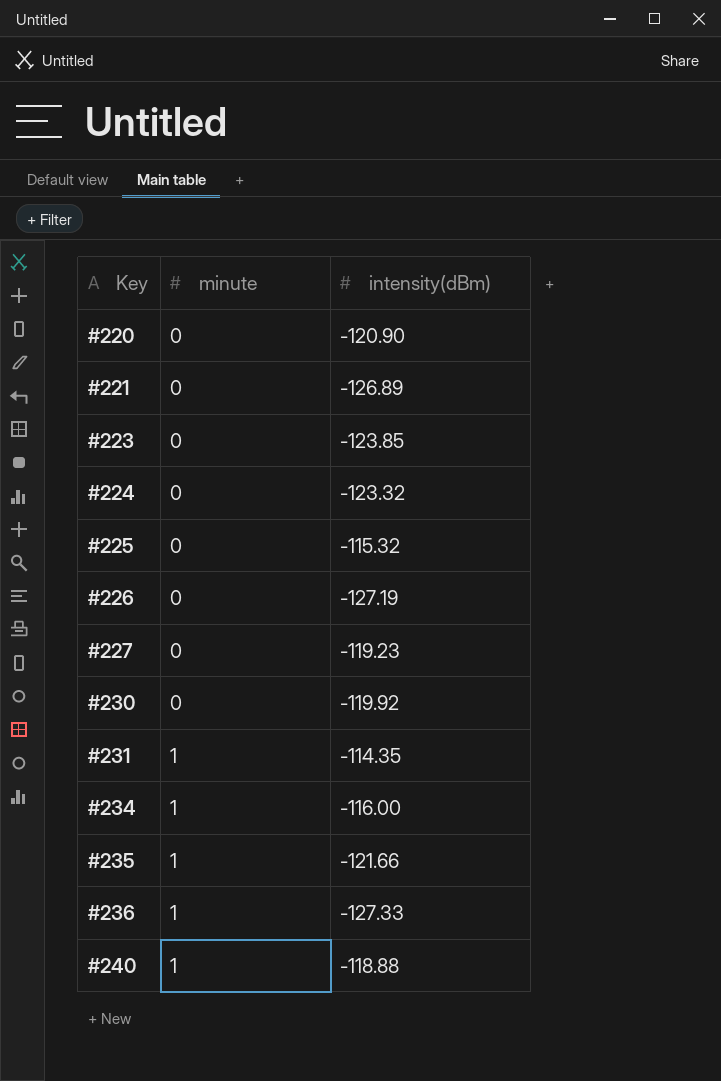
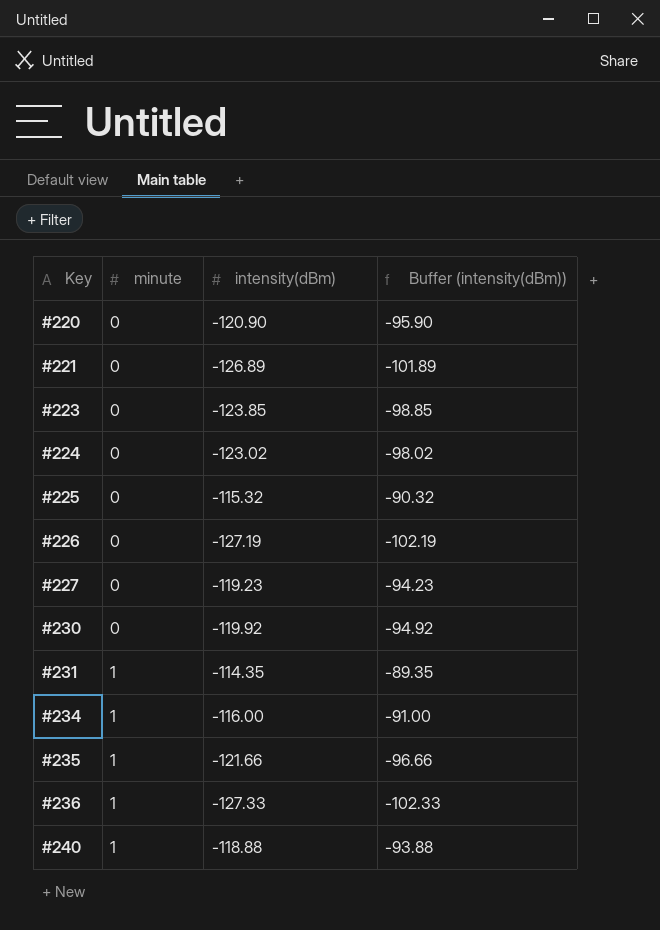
column Buffer (intensity(dBm)) | formula: none -> [intensity(dBm)] + 25
#224 | intensity(dBm): -123.32 -> -123.02

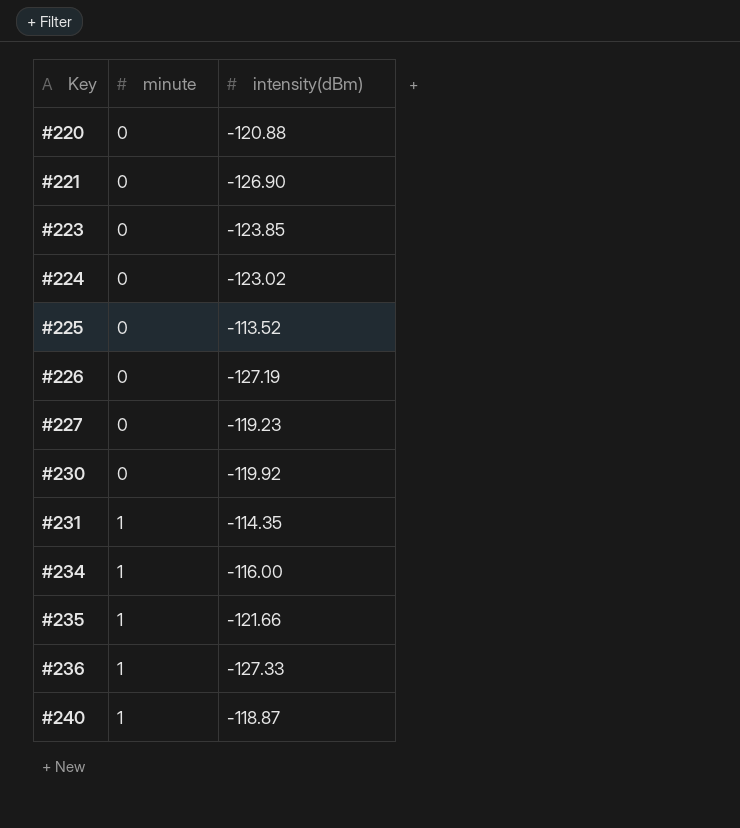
column Buffer (intensity(dBm)) | formula: [intensity(dBm)] + 25 -> none
#220 | intensity(dBm): -120.90 -> -120.88
#221 | intensity(dBm): -126.89 -> -126.90
#225 | intensity(dBm): -115.32 -> -113.52
#240 | intensity(dBm): -118.88 -> -118.87

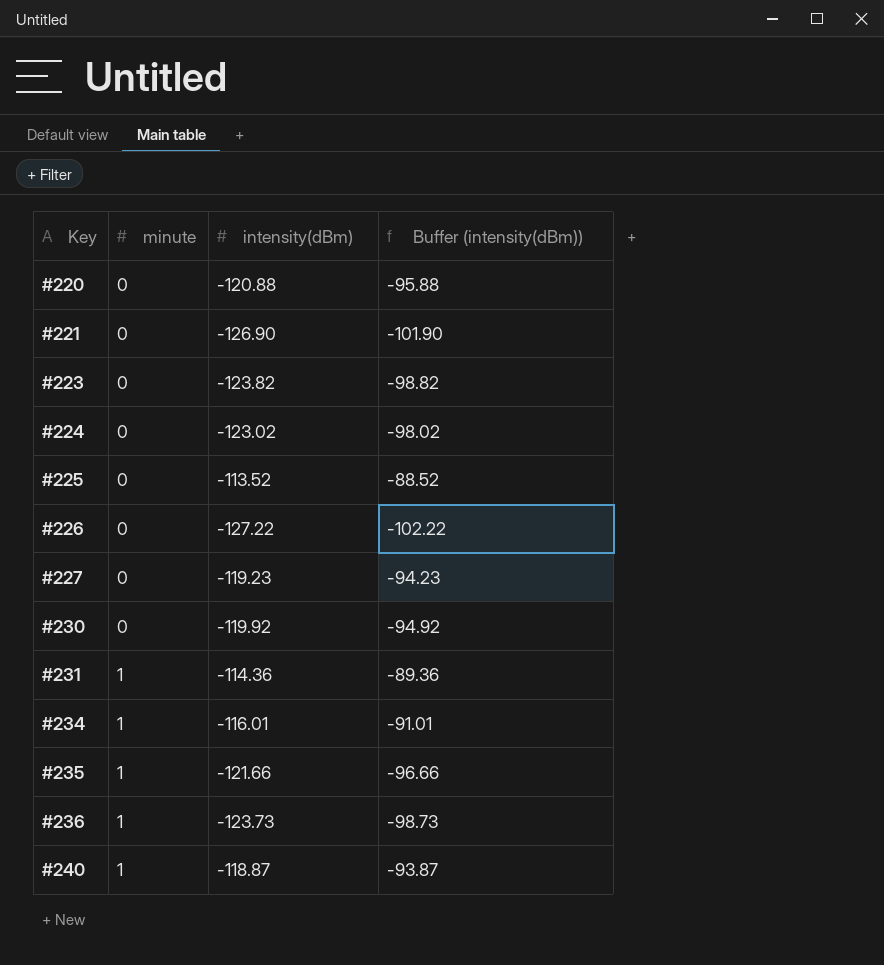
column Buffer (intensity(dBm)) | formula: none -> [intensity(dBm)] + 25
#223 | intensity(dBm): -123.85 -> -123.82
#226 | intensity(dBm): -127.19 -> -127.22
#231 | intensity(dBm): -114.35 -> -114.36
#234 | intensity(dBm): -116.00 -> -116.01
#236 | intensity(dBm): -127.33 -> -123.73

